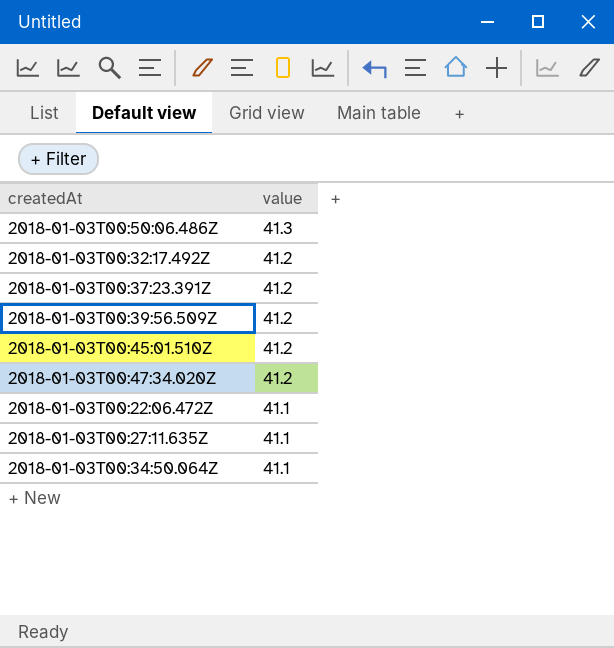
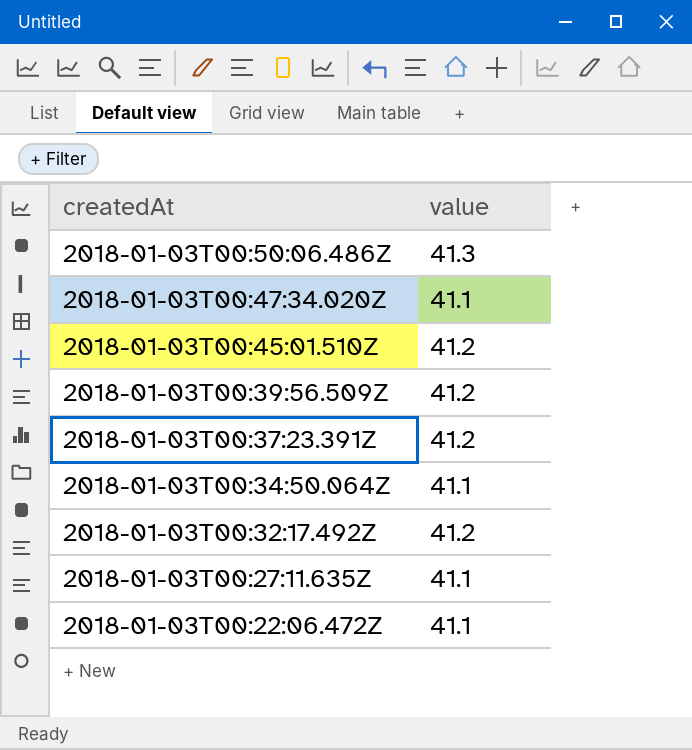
row order: value descending -> createdAt descending
2018-01-03T00:47:34.020Z | value: 41.2 -> 41.1

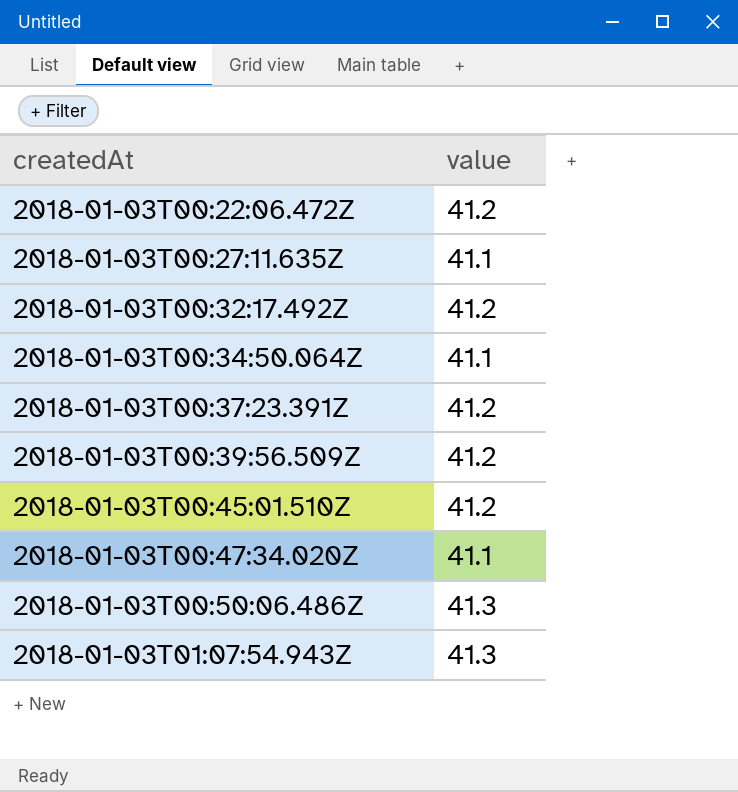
row order: createdAt descending -> createdAt ascending
2018-01-03T00:22:06.472Z | value: 41.1 -> 41.2
row 2018-01-03T01:07:54.943Z: none -> 41.3

